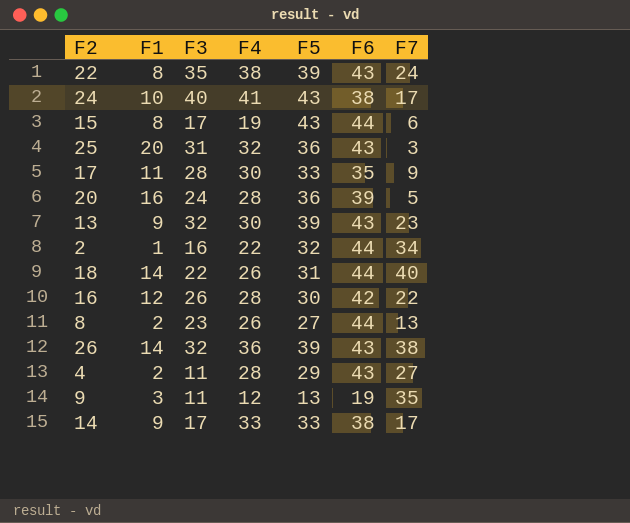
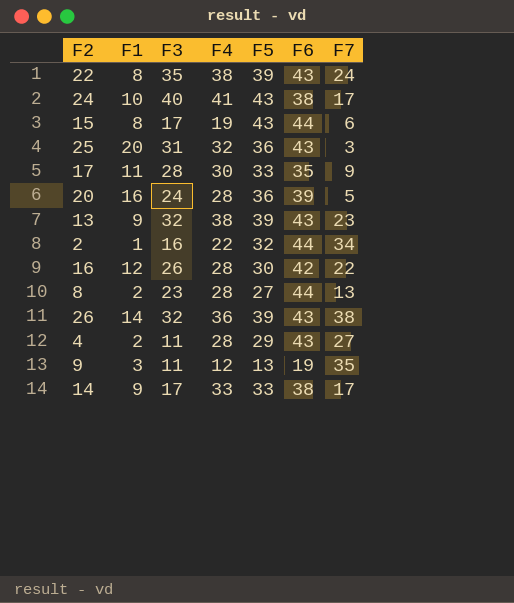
row 18: 14 | 22 | 26 | 31 | 44 | 40 -> none
13 | F4: 30 -> 38
8 | F4: 26 -> 28

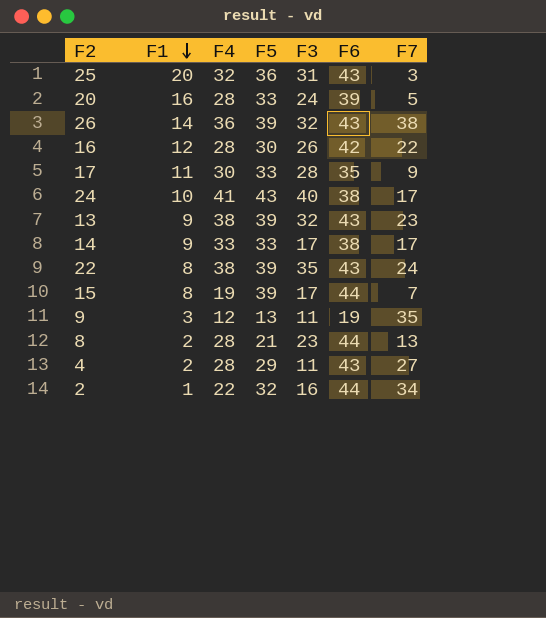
row order: none -> F1 descending
column F3 | position: 3 -> 5
20 | F5: 36 -> 33
15 | F5: 43 -> 39
15 | F7: 6 -> 7
8 | F5: 27 -> 21

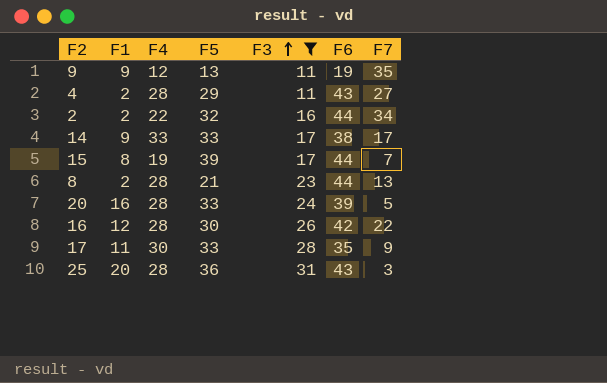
filter: none -> F3 <= 31
row order: F1 descending -> F3 ascending
9 | F1: 3 -> 9
2 | F1: 1 -> 2
25 | F4: 32 -> 28

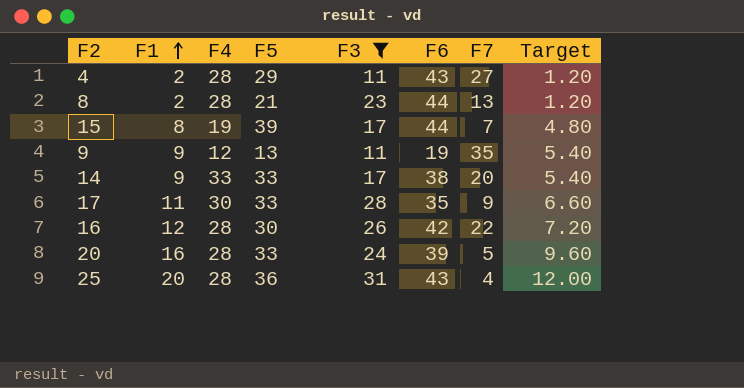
row order: F3 ascending -> F1 ascending
column Target | formula: none -> [F1] * 0.6
row 2: 2 | 22 | 32 | 16 | 44 | 34 -> none
14 | F7: 17 -> 20
25 | F7: 3 -> 4

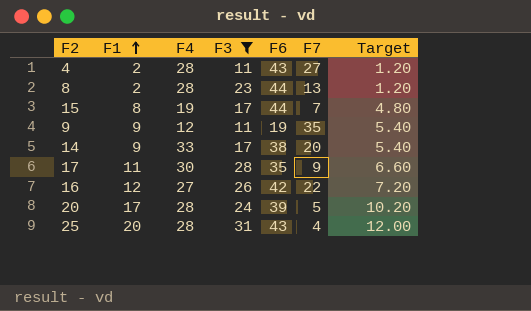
column F5 | position: 4 -> none
16 | F4: 28 -> 27
20 | F1: 16 -> 17
20 | Target: 9.60 -> 10.20

